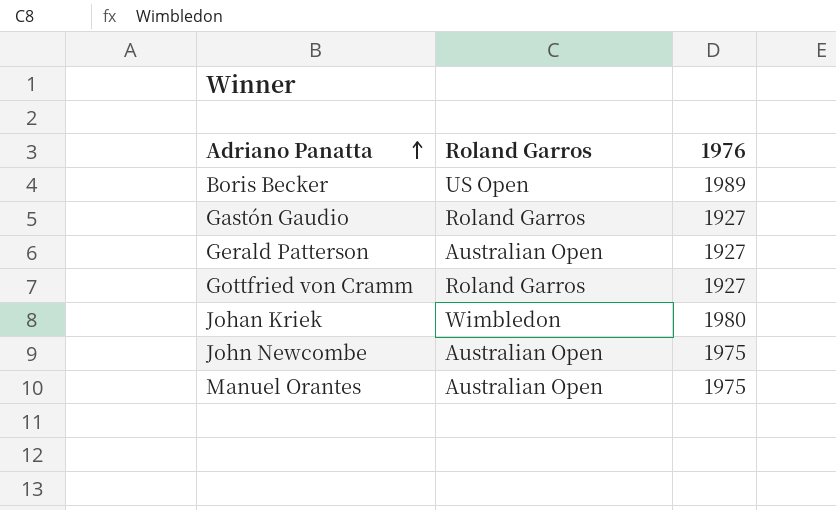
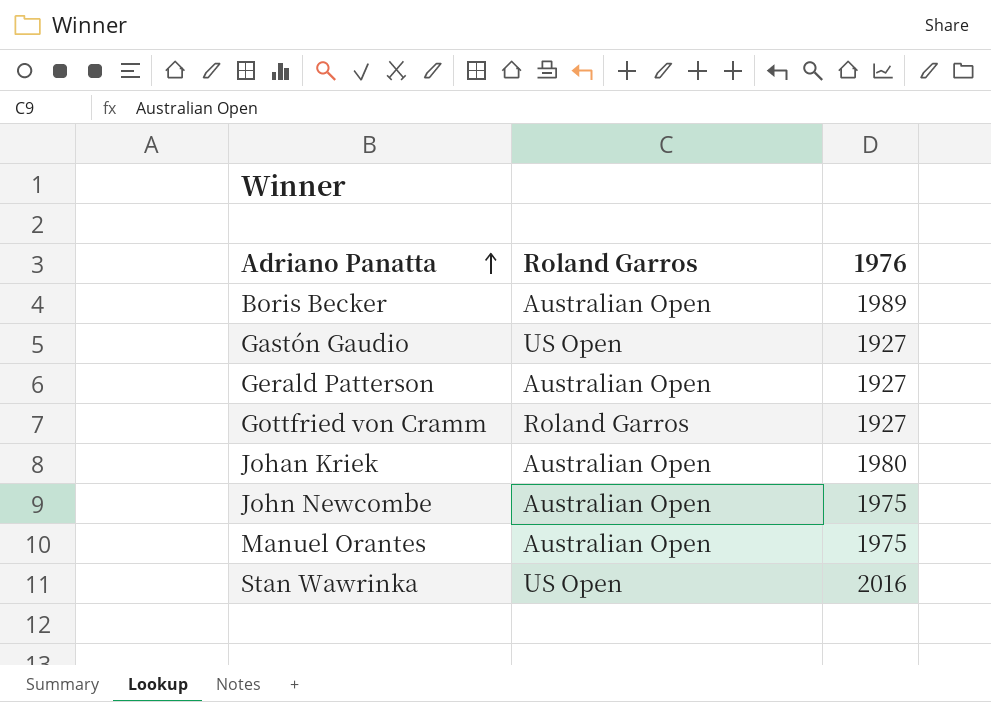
Boris Becker | Roland Garros: US Open -> Australian Open
Gastón Gaudio | Roland Garros: Roland Garros -> US Open
Johan Kriek | Roland Garros: Wimbledon -> Australian Open
row Stan Wawrinka: none -> US Open | 2016

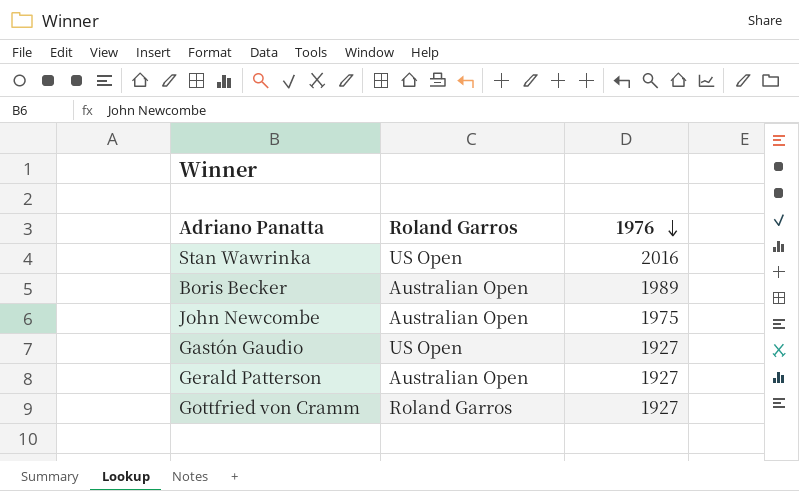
row order: Adriano Panatta ascending -> 1976 descending
row Johan Kriek: Australian Open | 1980 -> none
row Manuel Orantes: Australian Open | 1975 -> none

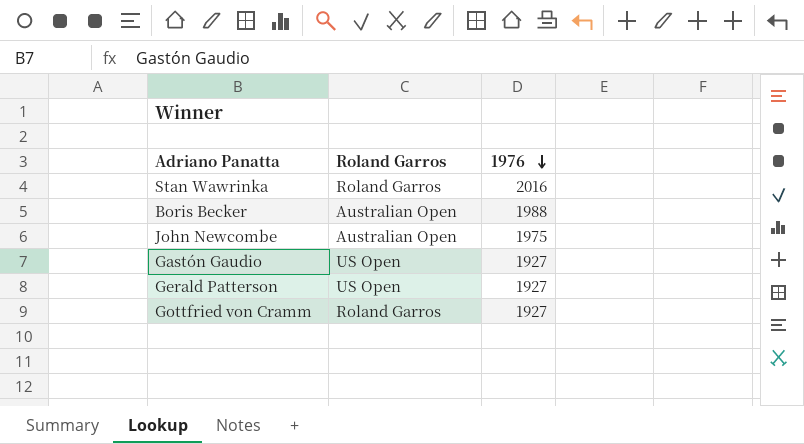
Stan Wawrinka | Roland Garros: US Open -> Roland Garros
Boris Becker | 1976: 1989 -> 1988
Gerald Patterson | Roland Garros: Australian Open -> US Open

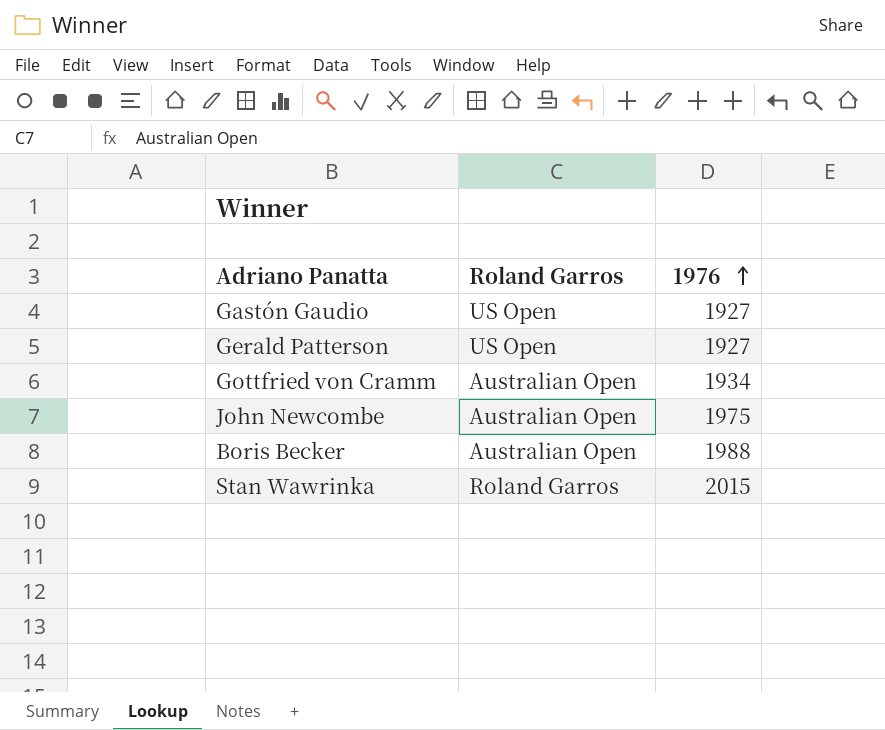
row order: 1976 descending -> 1976 ascending
Gottfried von Cramm | Roland Garros: Roland Garros -> Australian Open
Gottfried von Cramm | 1976: 1927 -> 1934
Stan Wawrinka | 1976: 2016 -> 2015

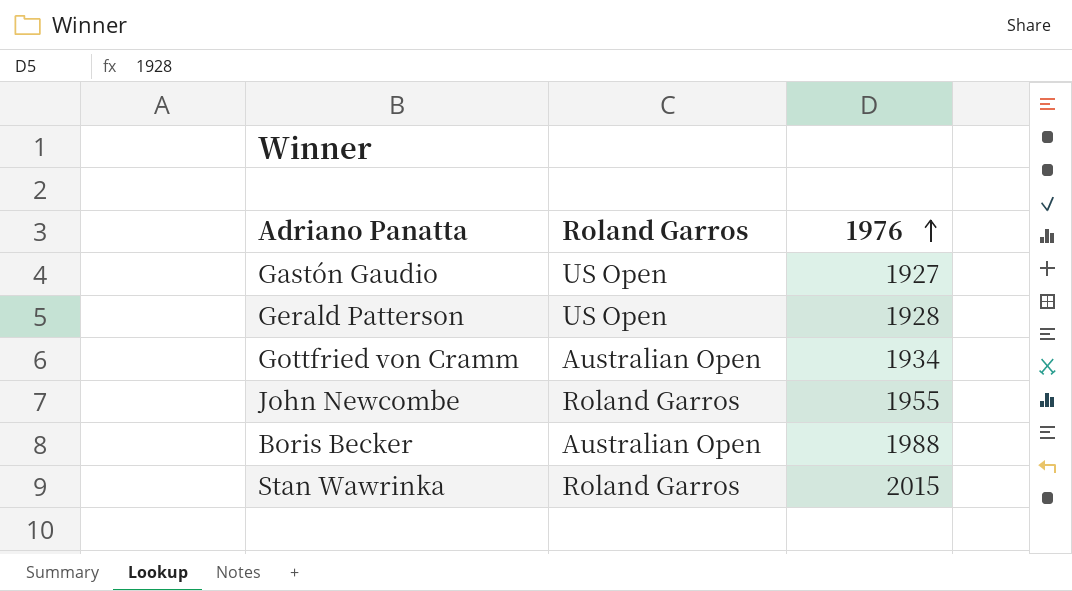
Gerald Patterson | 1976: 1927 -> 1928
John Newcombe | Roland Garros: Australian Open -> Roland Garros
John Newcombe | 1976: 1975 -> 1955

